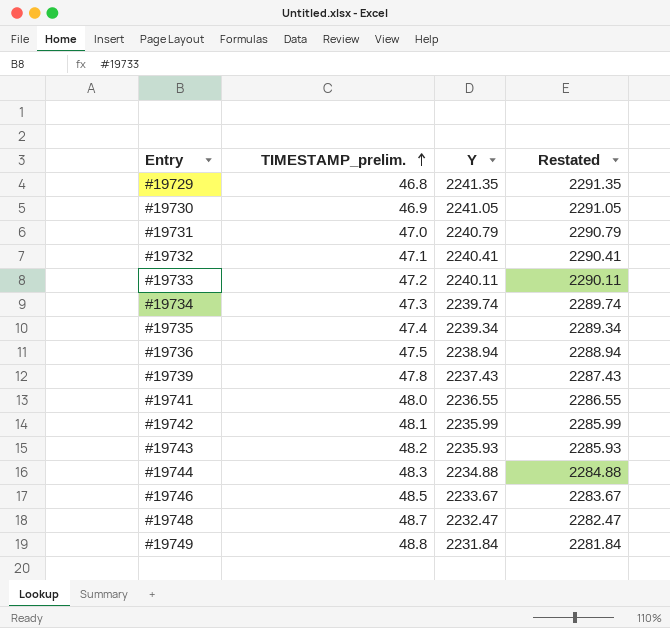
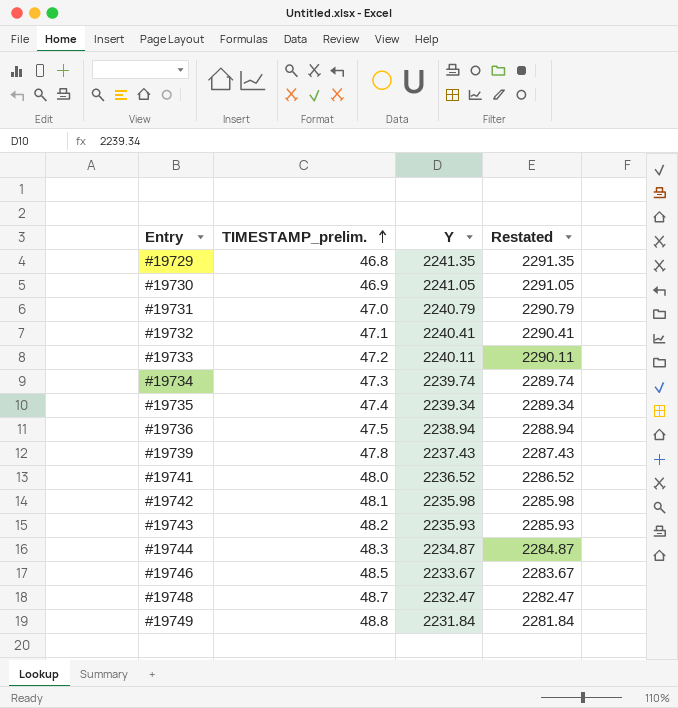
#19741 | Y: 2236.55 -> 2236.52
#19741 | Restated: 2286.55 -> 2286.52
#19742 | Y: 2235.99 -> 2235.98
#19742 | Restated: 2285.99 -> 2285.98
#19744 | Y: 2234.88 -> 2234.87
#19744 | Restated: 2284.88 -> 2284.87

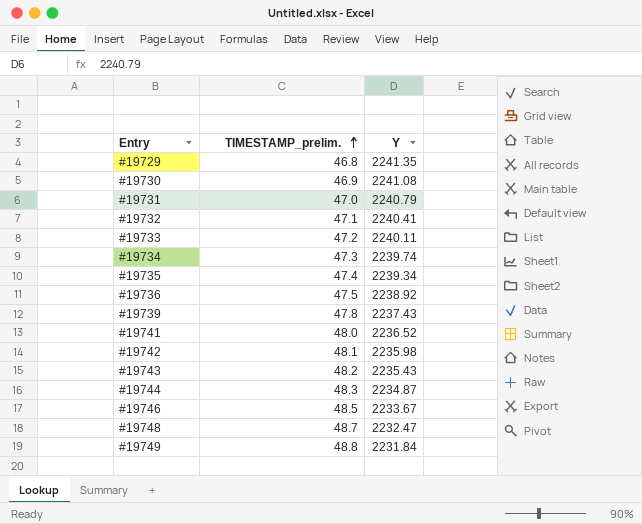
column Restated | formula: [Y] + 50 -> none
#19730 | Y: 2241.05 -> 2241.08
#19736 | Y: 2238.94 -> 2238.92
#19743 | Y: 2235.93 -> 2235.43

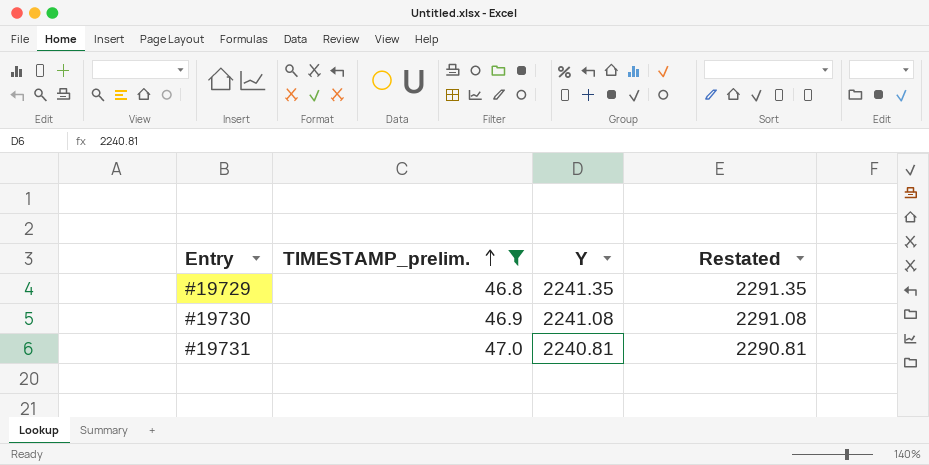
filter: none -> TIMESTAMP_prelim. <= 47.0
column Restated | formula: none -> [Y] + 50
#19731 | Y: 2240.79 -> 2240.81

